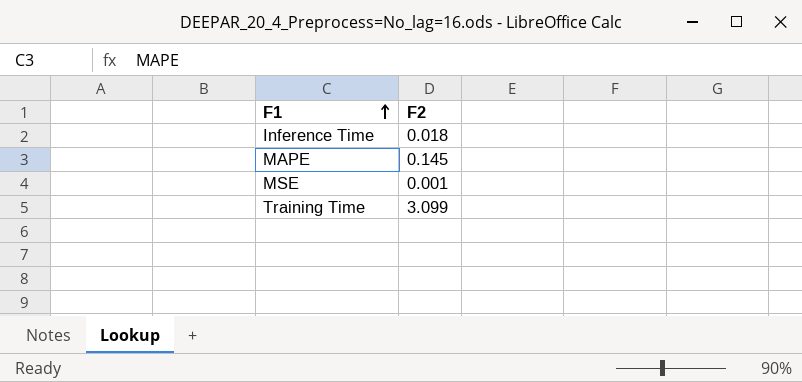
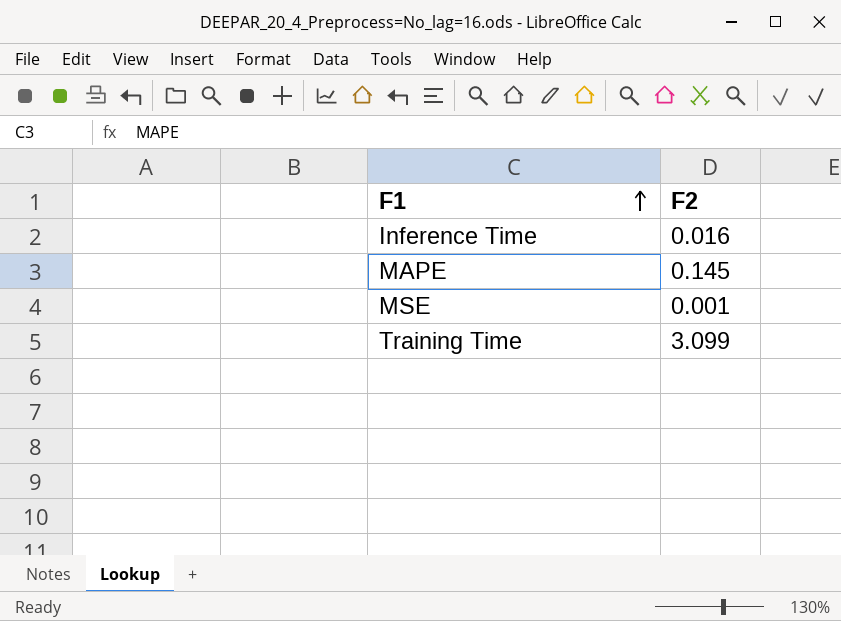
Inference Time | F2: 0.018 -> 0.016

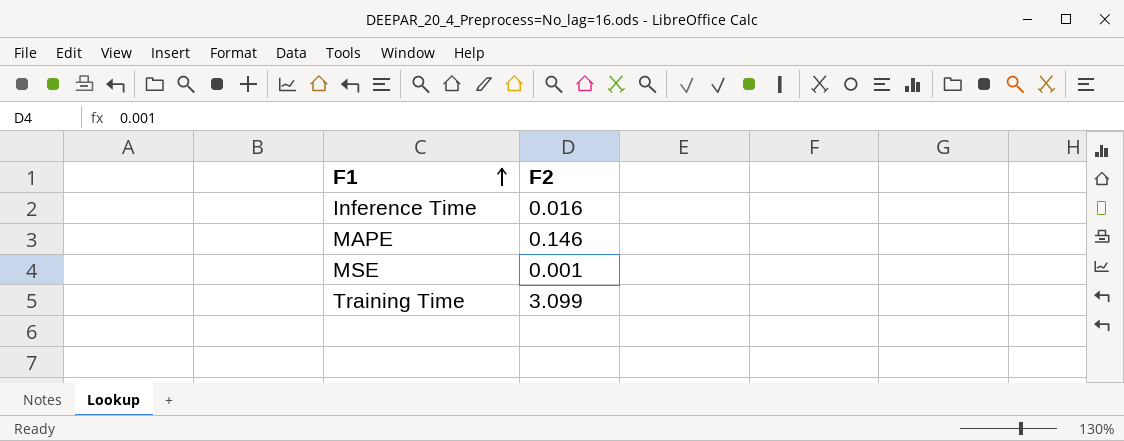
MAPE | F2: 0.145 -> 0.146

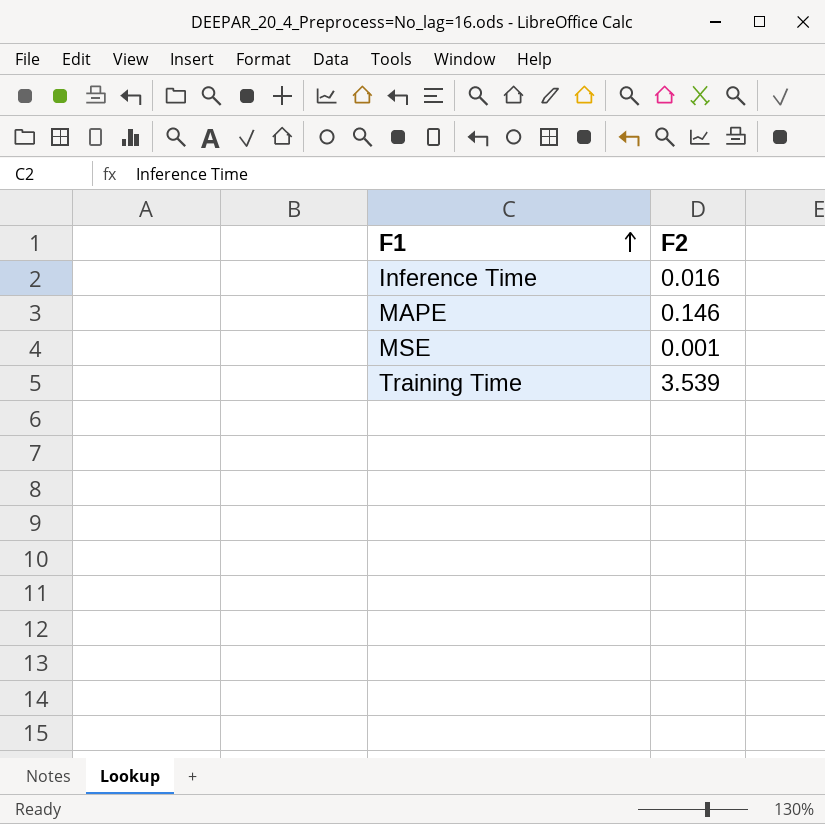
Training Time | F2: 3.099 -> 3.539

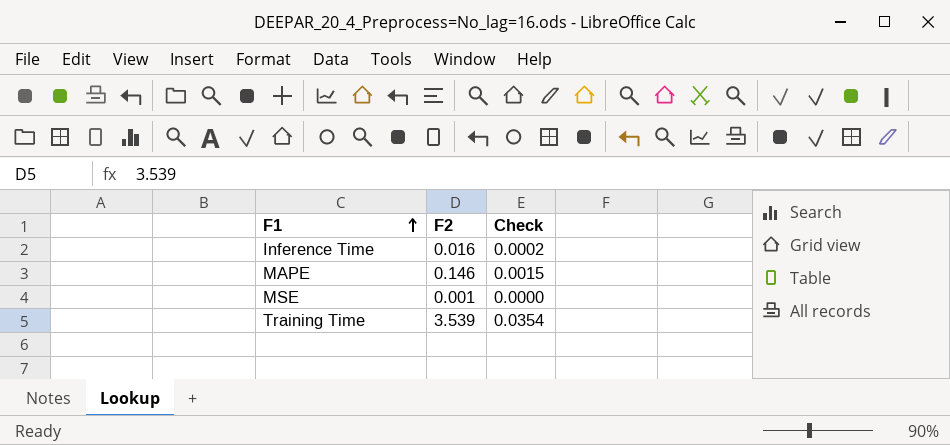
column Check | formula: none -> [F2] * 0.01

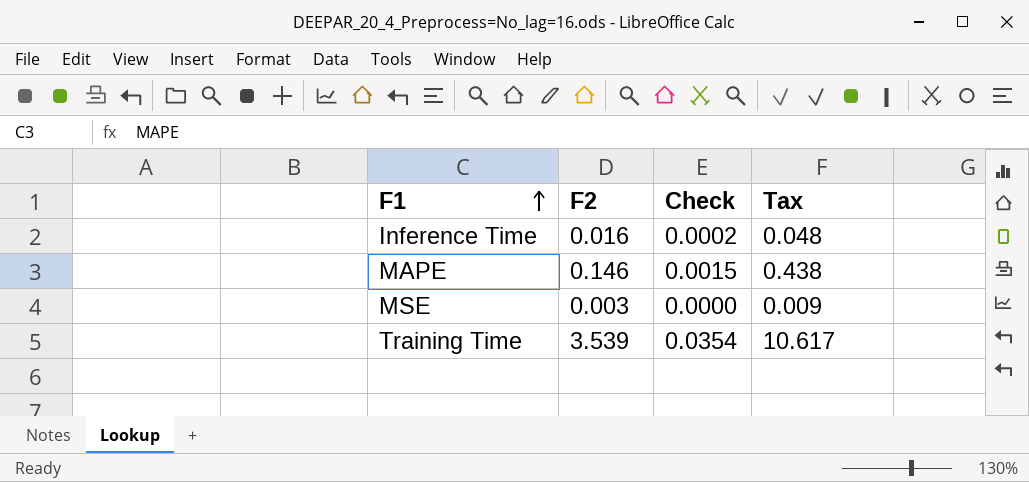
column Tax | formula: none -> [F2] * 3
MSE | F2: 0.001 -> 0.003

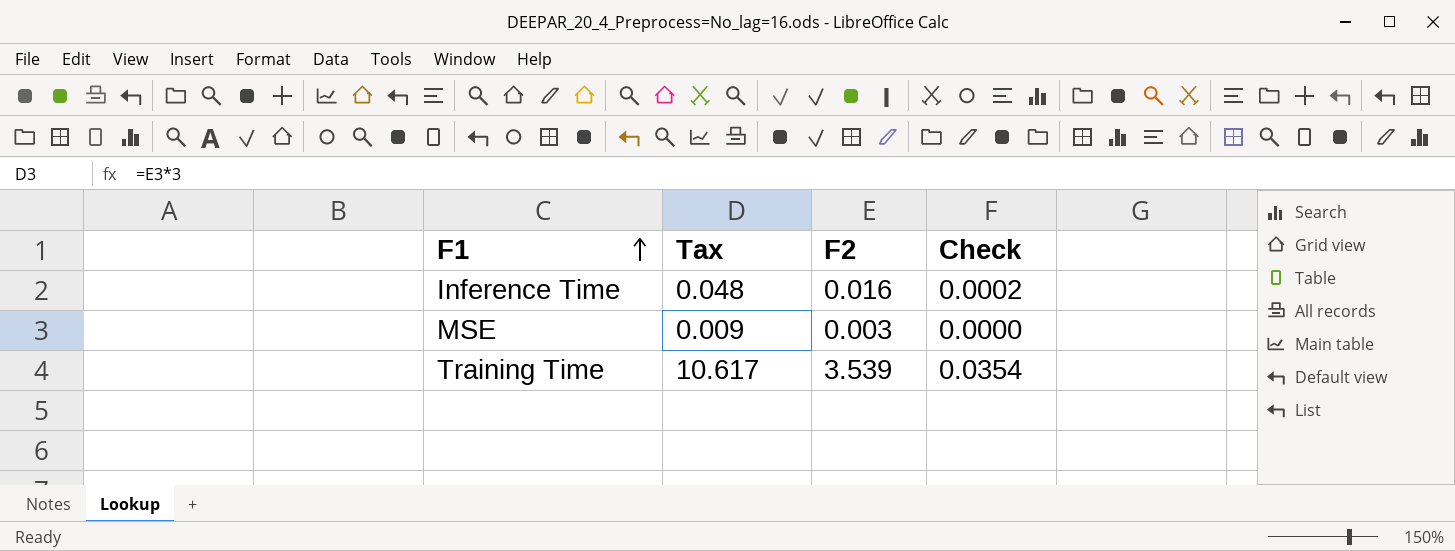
column Tax | position: 4 -> 2
row MAPE: 0.146 | 0.0015 | 0.438 -> none

